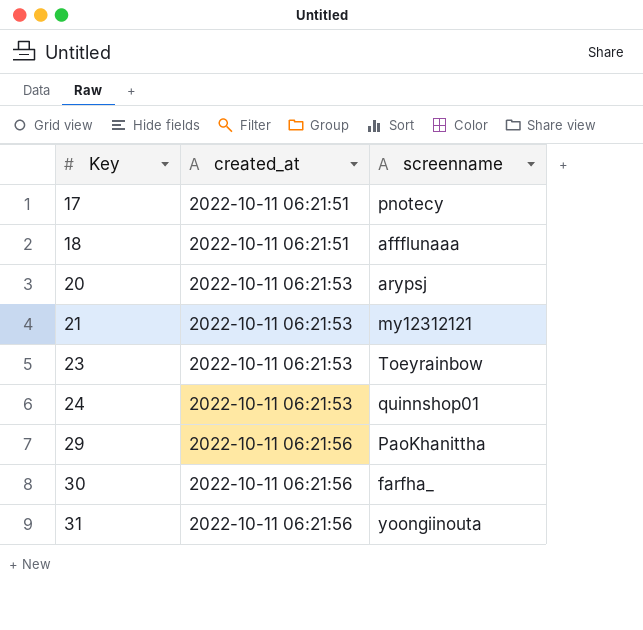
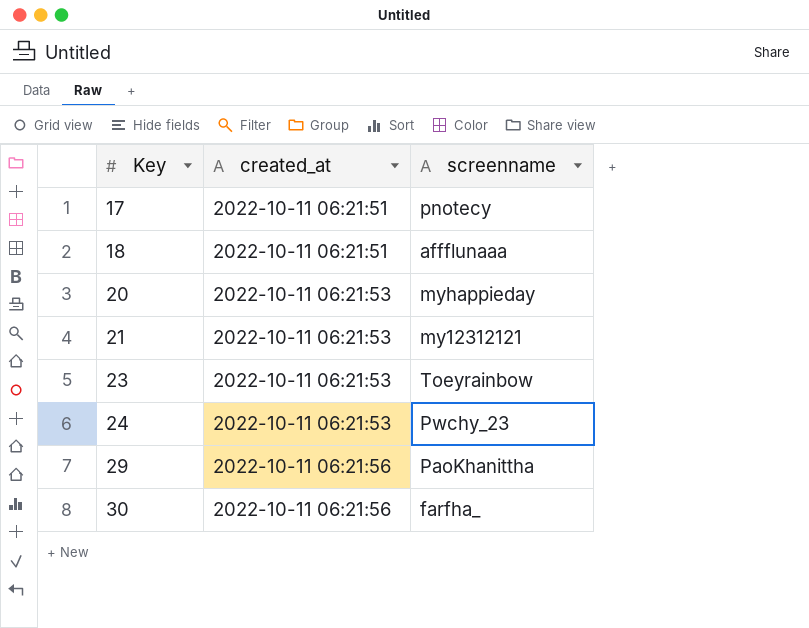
row 31: 2022-10-11 06:21:56 | yoongiinouta -> none
20 | screenname: arypsj -> myhappieday
24 | screenname: quinnshop01 -> Pwchy_23

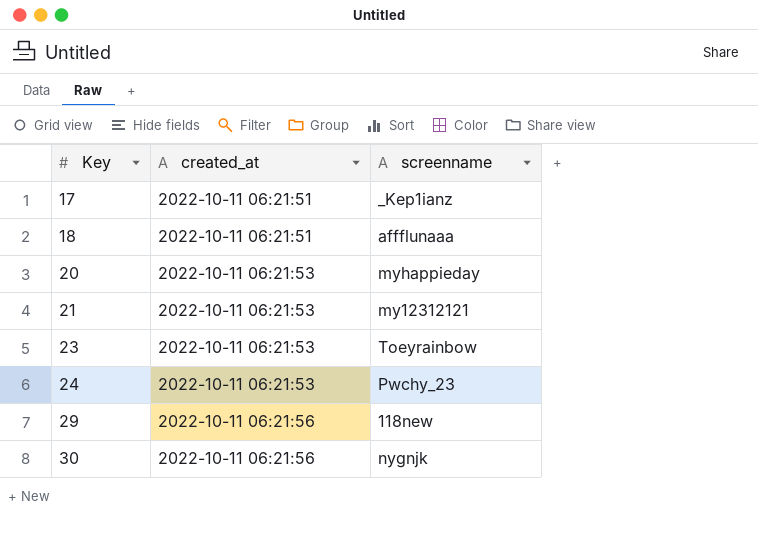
17 | screenname: pnotecy -> _Kep1ianz
29 | screenname: PaoKhanittha -> 118new
30 | screenname: farfha_ -> nygnjk

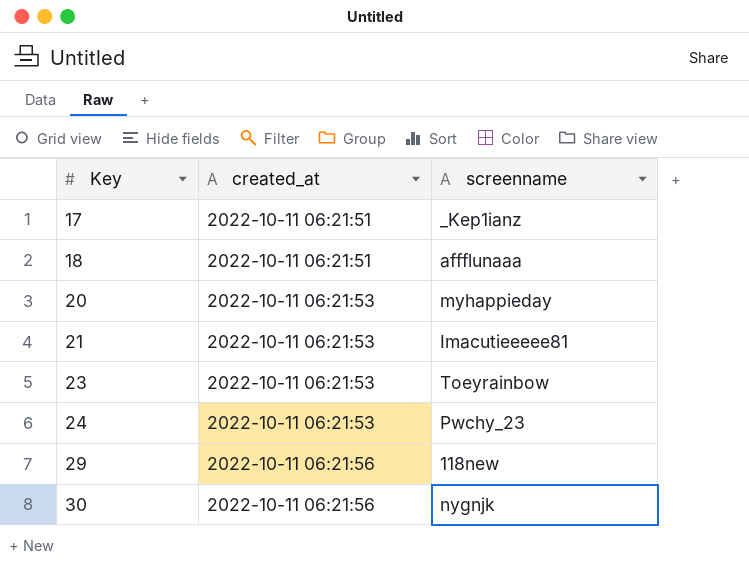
21 | screenname: my12312121 -> Imacutieeeee81

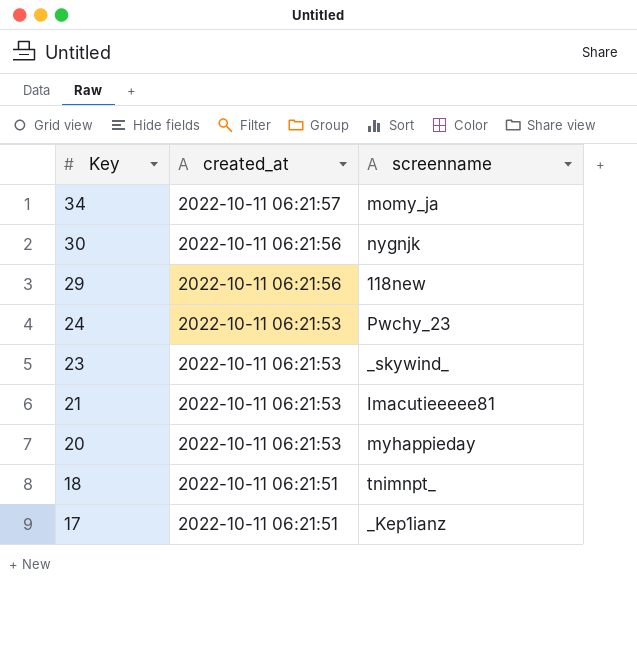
row order: Key ascending -> Key descending
row 34: none -> 2022-10-11 06:21:57 | momy_ja
23 | screenname: Toeyrainbow -> _skywind_
18 | screenname: affflunaaa -> tnimnpt_

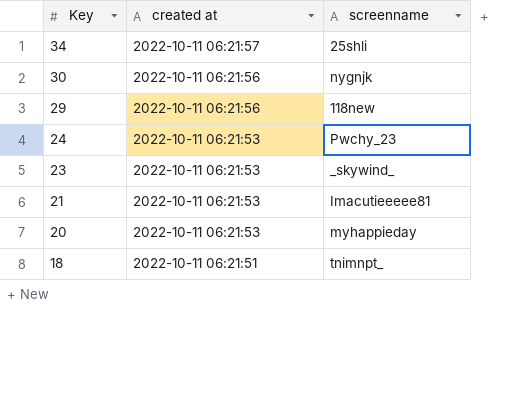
column name: created_at -> created at
row 17: 2022-10-11 06:21:51 | _Kep1ianz -> none
34 | screenname: momy_ja -> 25shli

